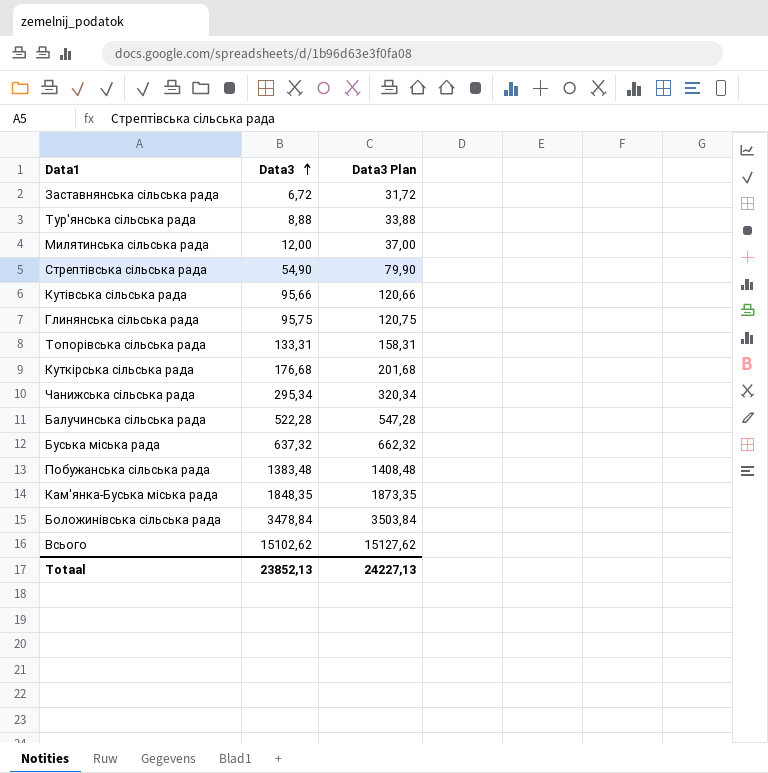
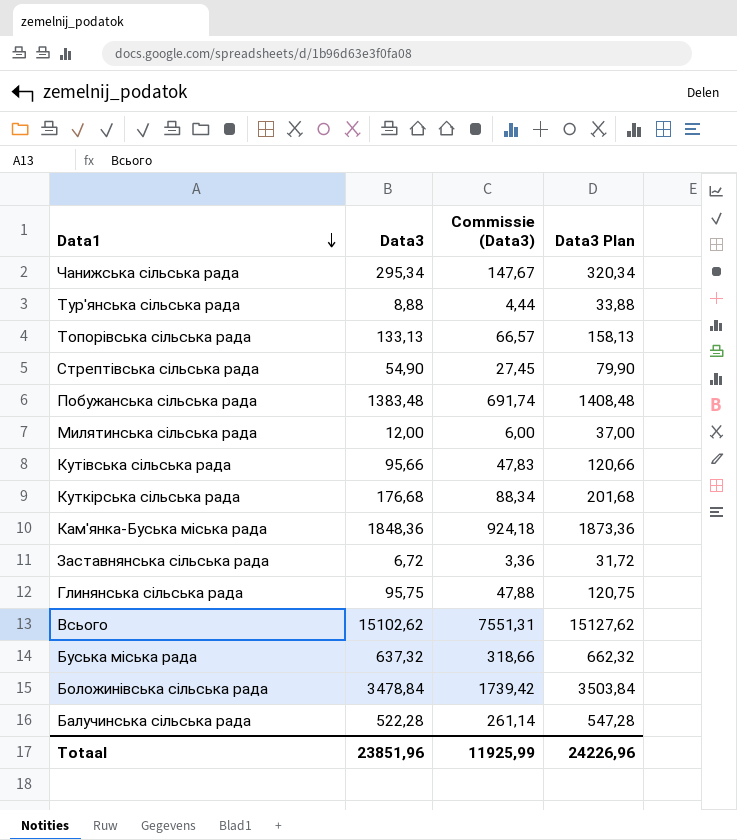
row order: Data3 ascending -> Data1 descending
column Commissie (Data3) | formula: none -> [Data3] * 0,5
Топорівська сільська рада | Data3: 133,31 -> 133,13
Топорівська сільська рада | Data3 Plan: 158,31 -> 158,13
Кам'янка-Буська міська рада | Data3: 1848,35 -> 1848,36
Кам'янка-Буська міська рада | Data3 Plan: 1873,35 -> 1873,36
Totaal | Data3: 23852,13 -> 23851,96
Totaal | Data3 Plan: 24227,13 -> 24226,96

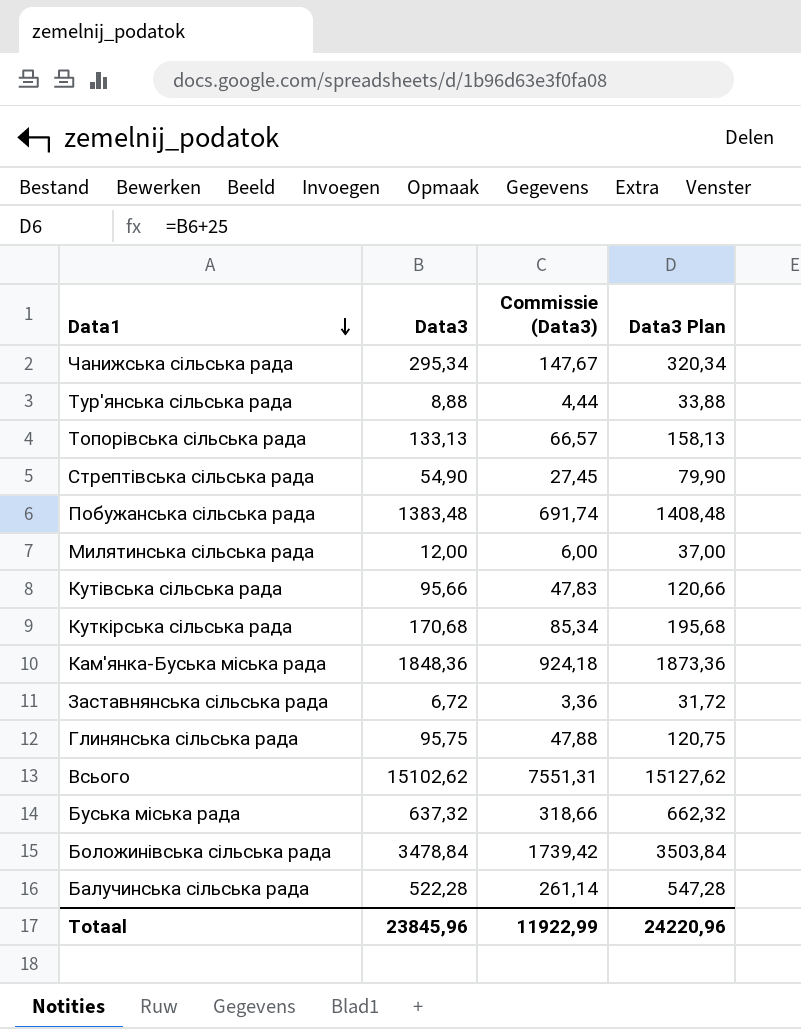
Куткірська сільська рада | Data3: 176,68 -> 170,68
Куткірська сільська рада | Commissie (Data3): 88,34 -> 85,34
Куткірська сільська рада | Data3 Plan: 201,68 -> 195,68
Totaal | Data3: 23851,96 -> 23845,96
Totaal | Commissie (Data3): 11925,99 -> 11922,99
Totaal | Data3 Plan: 24226,96 -> 24220,96

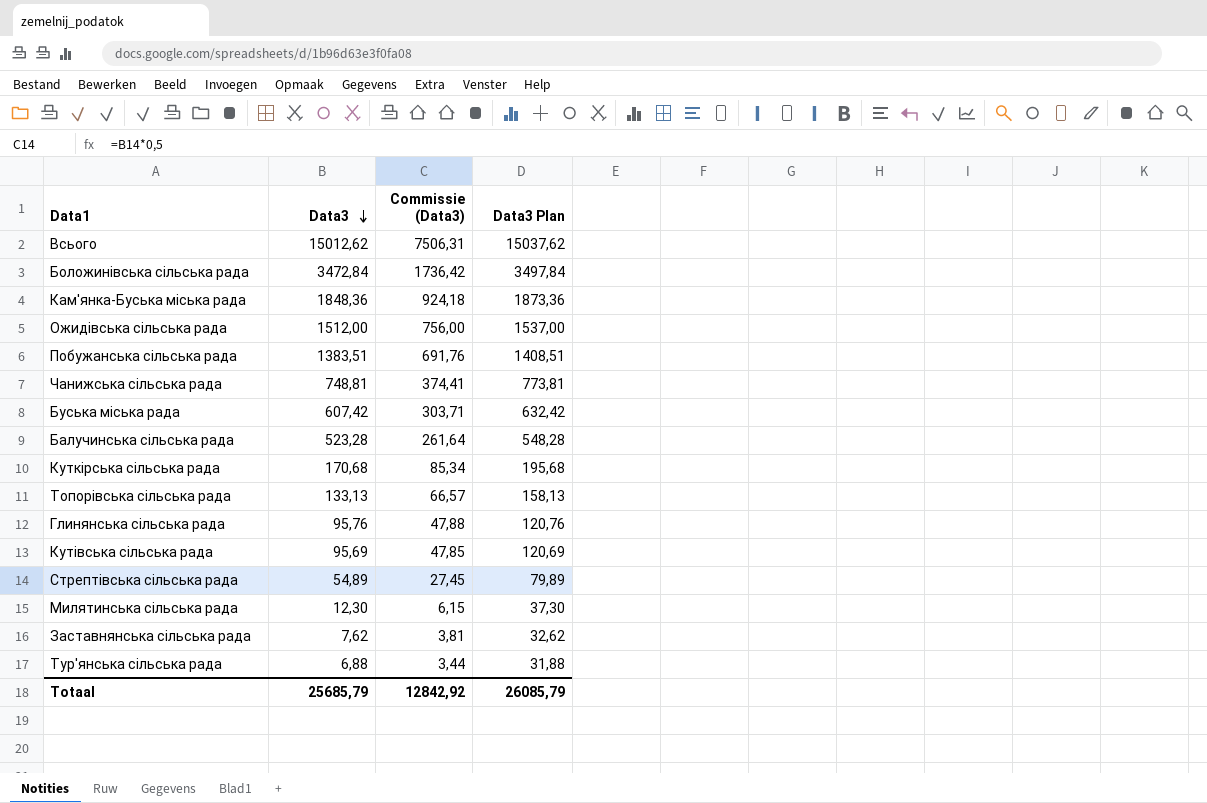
row order: Data1 descending -> Data3 descending
Всього | Data3: 15102,62 -> 15012,62
Всього | Commissie (Data3): 7551,31 -> 7506,31
Всього | Data3 Plan: 15127,62 -> 15037,62
Боложинівська сільська рада | Data3: 3478,84 -> 3472,84
Боложинівська сільська рада | Commissie (Data3): 1739,42 -> 1736,42
Боложинівська сільська рада | Data3 Plan: 3503,84 -> 3497,84
row Ожидівська сільська рада: none -> 1512,00 | 756,00 | 1537,00
Побужанська сільська рада | Data3: 1383,48 -> 1383,51
Побужанська сільська рада | Commissie (Data3): 691,74 -> 691,76
Побужанська сільська рада | Data3 Plan: 1408,48 -> 1408,51
Чанижська сільська рада | Data3: 295,34 -> 748,81
Чанижська сільська рада | Commissie (Data3): 147,67 -> 374,41
Чанижська сільська рада | Data3 Plan: 320,34 -> 773,81
Буська міська рада | Data3: 637,32 -> 607,42
Буська міська рада | Commissie (Data3): 318,66 -> 303,71
Буська міська рада | Data3 Plan: 662,32 -> 632,42
Балучинська сільська рада | Data3: 522,28 -> 523,28
Балучинська сільська рада | Commissie (Data3): 261,14 -> 261,64
Балучинська сільська рада | Data3 Plan: 547,28 -> 548,28
Глинянська сільська рада | Data3: 95,75 -> 95,76
Глинянська сільська рада | Data3 Plan: 120,75 -> 120,76
Кутівська сільська рада | Data3: 95,66 -> 95,69
Кутівська сільська рада | Commissie (Data3): 47,83 -> 47,85
Кутівська сільська рада | Data3 Plan: 120,66 -> 120,69
Стрептівська сільська рада | Data3: 54,90 -> 54,89
Стрептівська сільська рада | Data3 Plan: 79,90 -> 79,89
Милятинська сільська рада | Data3: 12,00 -> 12,30
Милятинська сільська рада | Commissie (Data3): 6,00 -> 6,15
Милятинська сільська рада | Data3 Plan: 37,00 -> 37,30
Заставнянська сільська рада | Data3: 6,72 -> 7,62
Заставнянська сільська рада | Commissie (Data3): 3,36 -> 3,81
Заставнянська сільська рада | Data3 Plan: 31,72 -> 32,62
Тур'янська сільська рада | Data3: 8,88 -> 6,88
Тур'янська сільська рада | Commissie (Data3): 4,44 -> 3,44
Тур'янська сільська рада | Data3 Plan: 33,88 -> 31,88
Totaal | Data3: 23845,96 -> 25685,79
Totaal | Commissie (Data3): 11922,99 -> 12842,92
Totaal | Data3 Plan: 24220,96 -> 26085,79

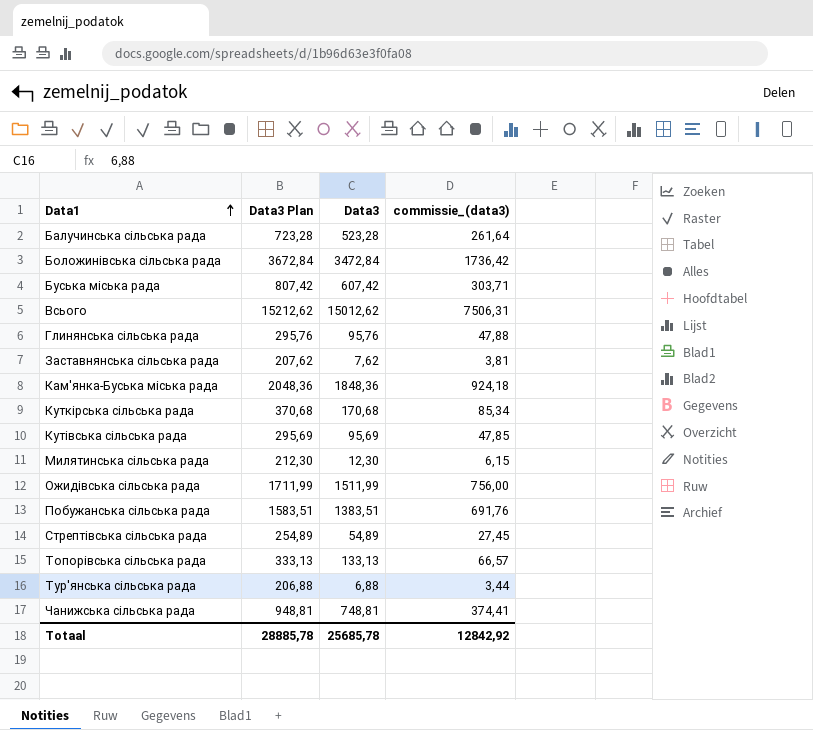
row order: Data3 descending -> Data1 ascending
column Data3 Plan | formula: [Data3] + 25 -> [Data3] + 200
column Data3 Plan | position: 4 -> 2
column name: Commissie (Data3) -> commissie_(data3)
Ожидівська сільська рада | Data3: 1512,00 -> 1511,99
Totaal | Data3 Plan: 26085,79 -> 28885,78
Totaal | Data3: 25685,79 -> 25685,78

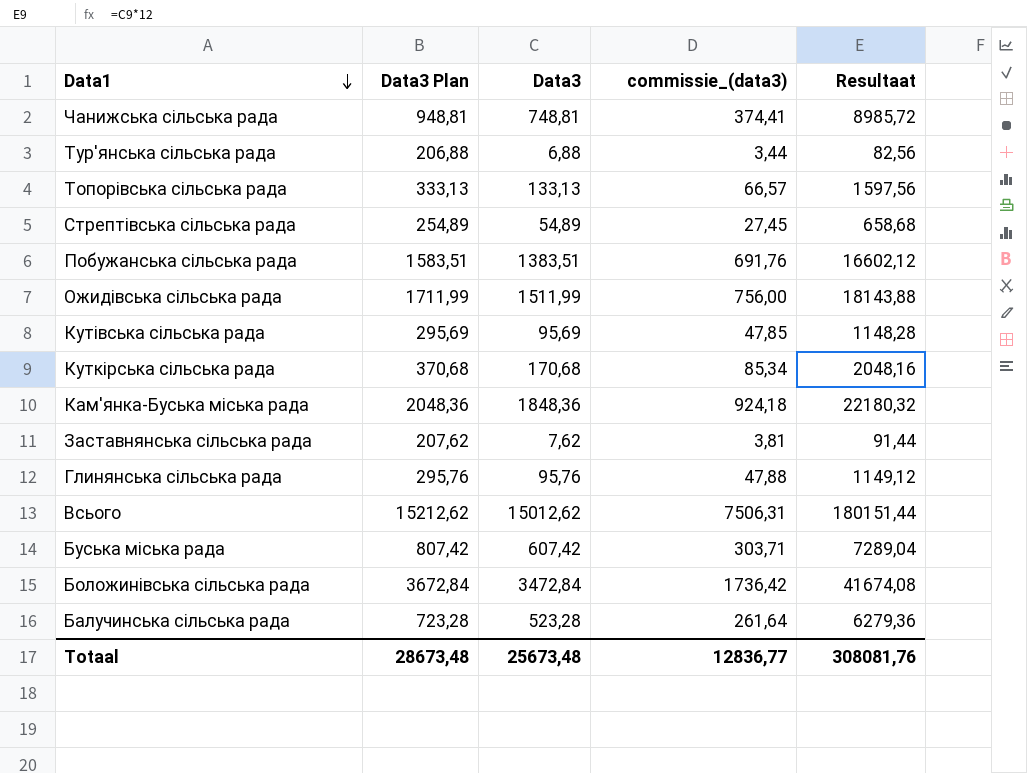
row order: Data1 ascending -> Data1 descending
column Resultaat | formula: none -> [Data3] * 12
row Милятинська сільська рада: 212,30 | 12,30 | 6,15 -> none
Totaal | Data3 Plan: 28885,78 -> 28673,48
Totaal | Data3: 25685,78 -> 25673,48
Totaal | commissie_(data3): 12842,92 -> 12836,77

